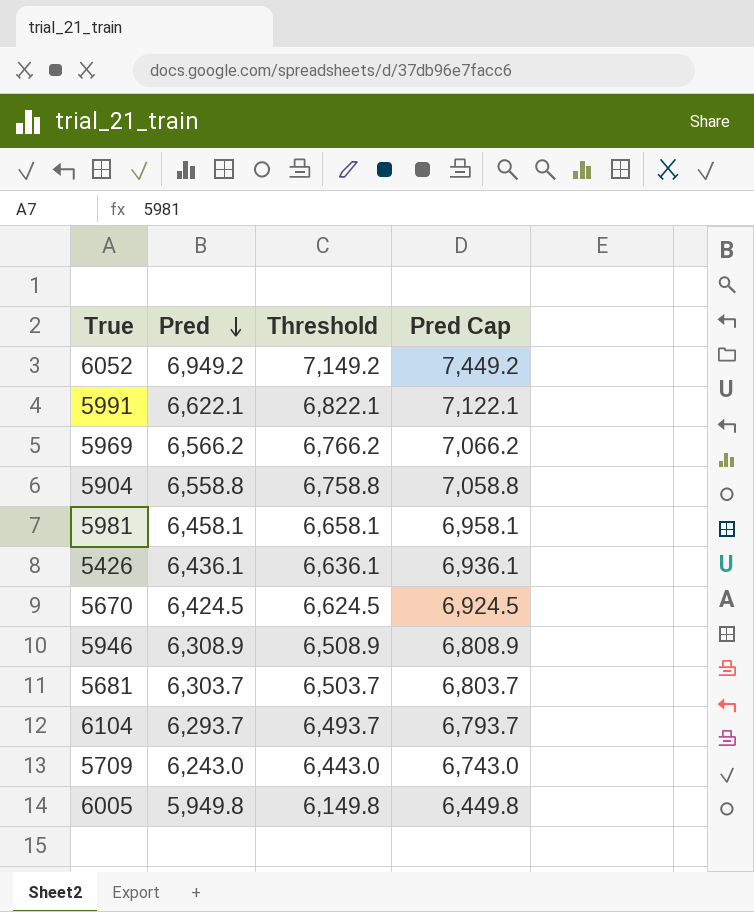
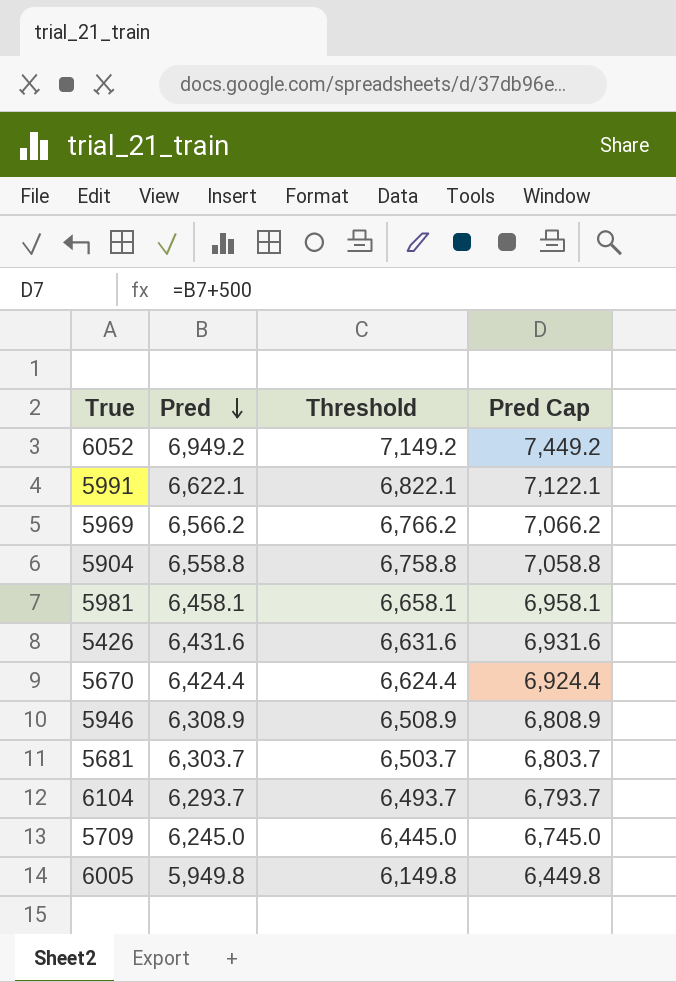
5426 | Pred: 6,436.1 -> 6,431.6
5426 | Threshold: 6,636.1 -> 6,631.6
5426 | Pred Cap: 6,936.1 -> 6,931.6
5670 | Pred: 6,424.5 -> 6,424.4
5670 | Threshold: 6,624.5 -> 6,624.4
5670 | Pred Cap: 6,924.5 -> 6,924.4
5709 | Pred: 6,243.0 -> 6,245.0
5709 | Threshold: 6,443.0 -> 6,445.0
5709 | Pred Cap: 6,743.0 -> 6,745.0

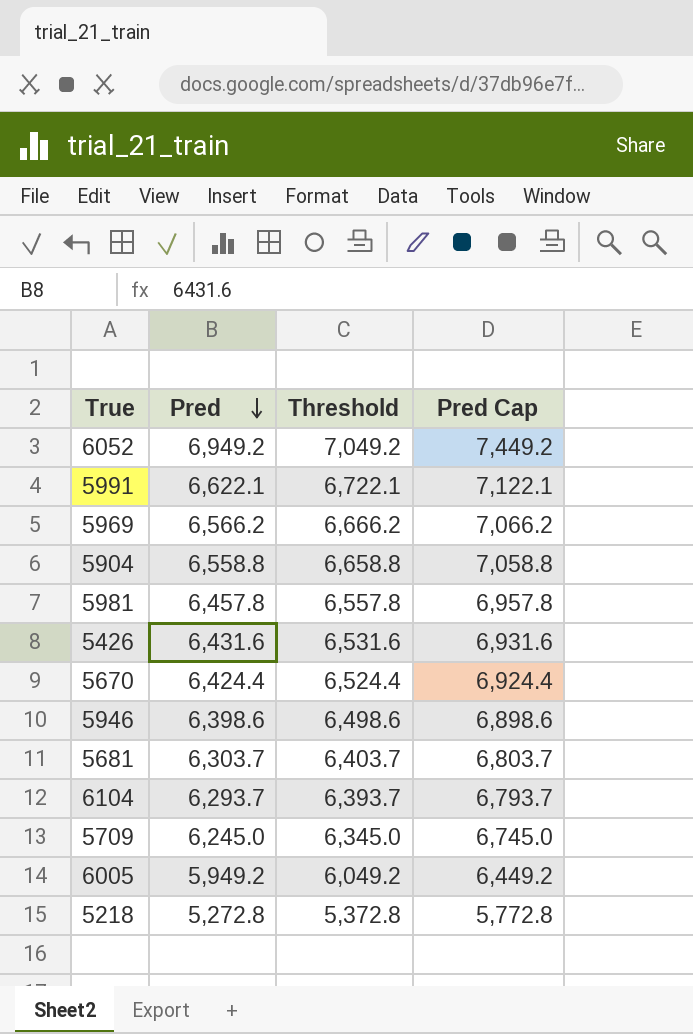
column Threshold | formula: [Pred] + 200 -> [Pred] + 100
5981 | Pred: 6,458.1 -> 6,457.8
5981 | Pred Cap: 6,958.1 -> 6,957.8
5946 | Pred: 6,308.9 -> 6,398.6
5946 | Pred Cap: 6,808.9 -> 6,898.6
6005 | Pred: 5,949.8 -> 5,949.2
6005 | Pred Cap: 6,449.8 -> 6,449.2
row 5218: none -> 5,272.8 | 5,372.8 | 5,772.8

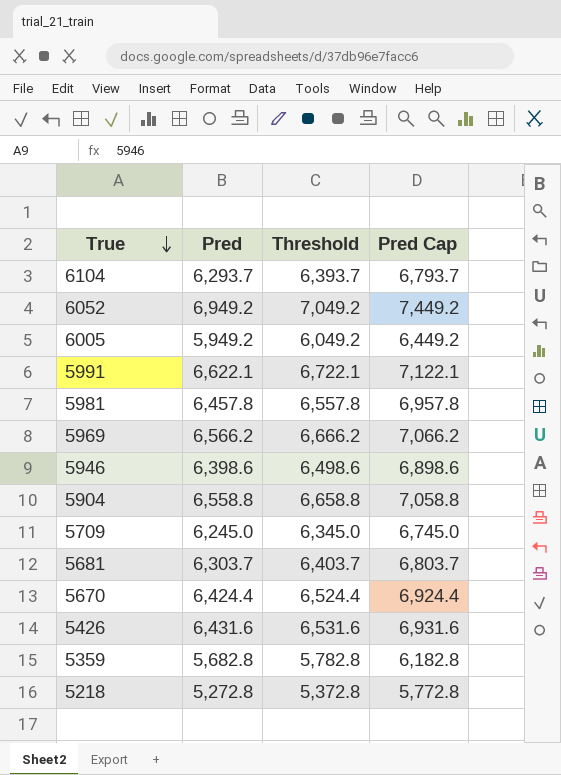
row order: Pred descending -> True descending
row 5359: none -> 5,682.8 | 5,782.8 | 6,182.8

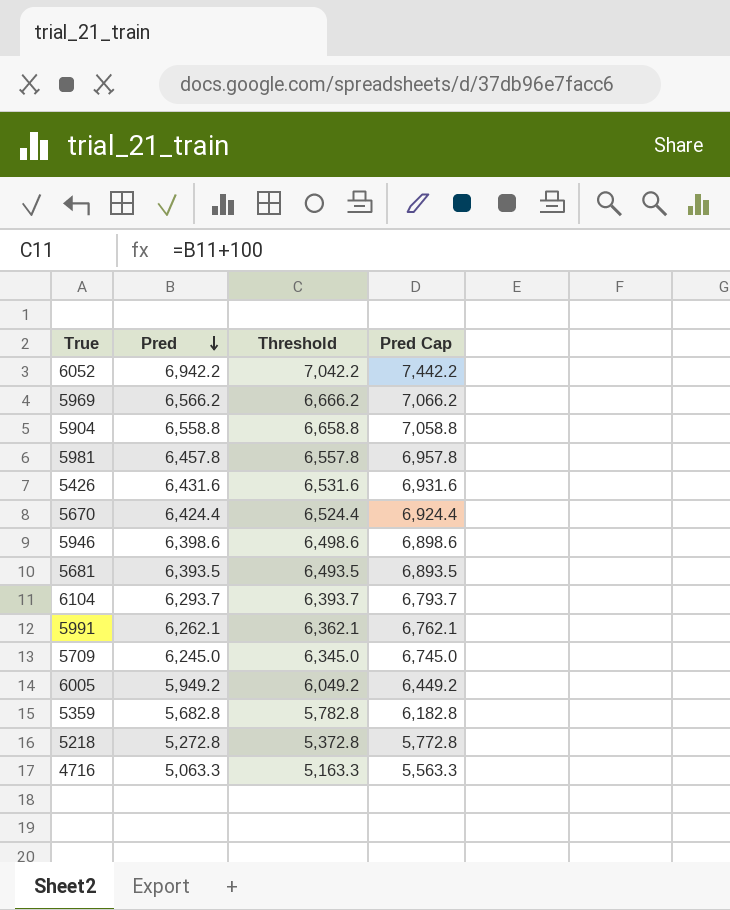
row order: True descending -> Pred descending
6052 | Pred: 6,949.2 -> 6,942.2
6052 | Threshold: 7,049.2 -> 7,042.2
6052 | Pred Cap: 7,449.2 -> 7,442.2
5681 | Pred: 6,303.7 -> 6,393.5
5681 | Threshold: 6,403.7 -> 6,493.5
5681 | Pred Cap: 6,803.7 -> 6,893.5
5991 | Pred: 6,622.1 -> 6,262.1
5991 | Threshold: 6,722.1 -> 6,362.1
5991 | Pred Cap: 7,122.1 -> 6,762.1
row 4716: none -> 5,063.3 | 5,163.3 | 5,563.3

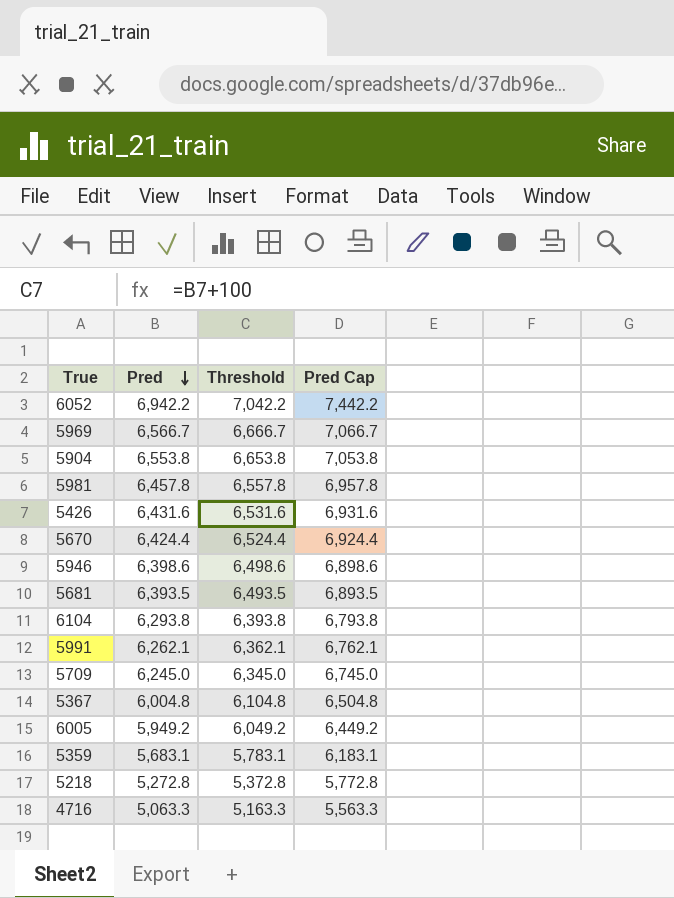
5969 | Pred: 6,566.2 -> 6,566.7
5969 | Threshold: 6,666.2 -> 6,666.7
5969 | Pred Cap: 7,066.2 -> 7,066.7
5904 | Pred: 6,558.8 -> 6,553.8
5904 | Threshold: 6,658.8 -> 6,653.8
5904 | Pred Cap: 7,058.8 -> 7,053.8
6104 | Pred: 6,293.7 -> 6,293.8
6104 | Threshold: 6,393.7 -> 6,393.8
6104 | Pred Cap: 6,793.7 -> 6,793.8
row 5367: none -> 6,004.8 | 6,104.8 | 6,504.8
5359 | Pred: 5,682.8 -> 5,683.1
5359 | Threshold: 5,782.8 -> 5,783.1
5359 | Pred Cap: 6,182.8 -> 6,183.1

